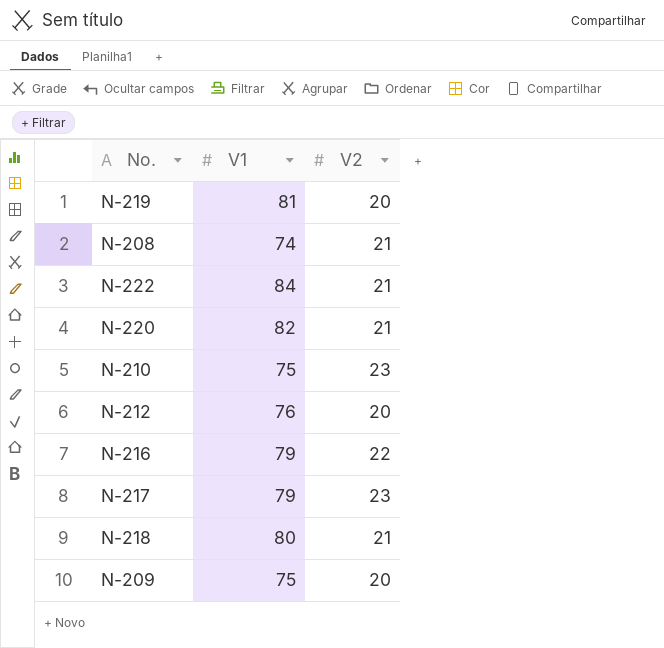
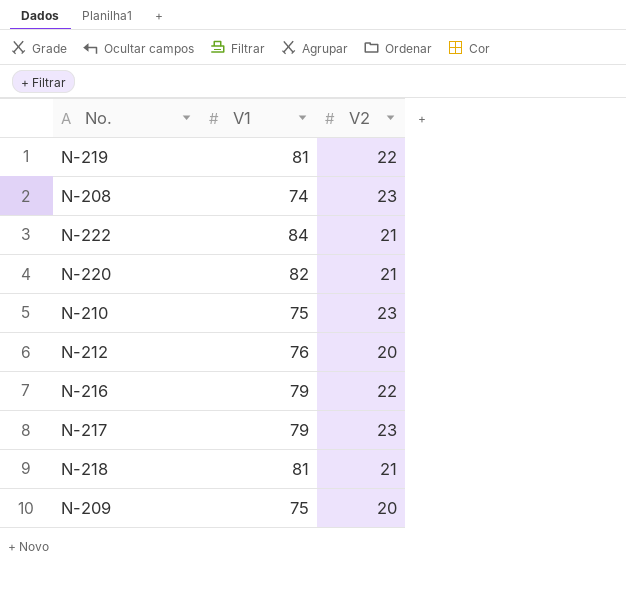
N-219 | V2: 20 -> 22
N-208 | V2: 21 -> 23
N-218 | V1: 80 -> 81

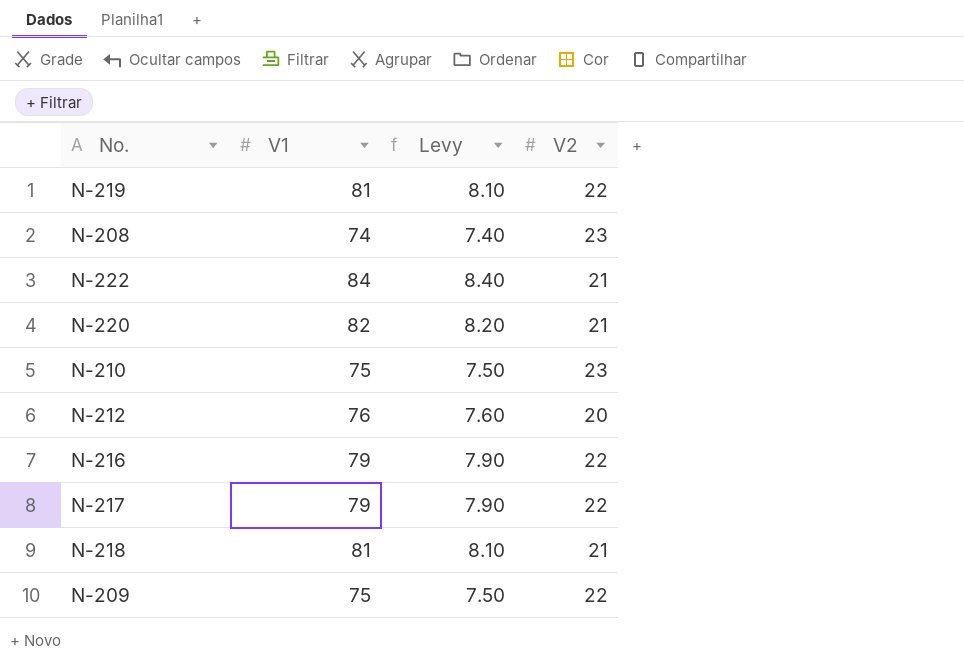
column Levy | formula: none -> [V1] * 0.1
N-217 | V2: 23 -> 22
N-209 | V2: 20 -> 22

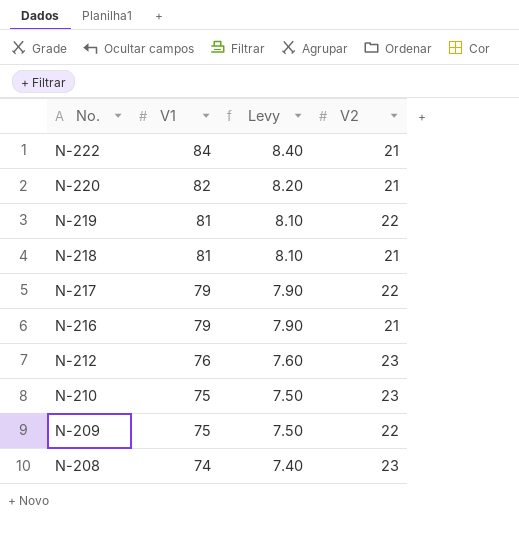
row order: none -> No. descending
N-216 | V2: 22 -> 21
N-212 | V2: 20 -> 23

